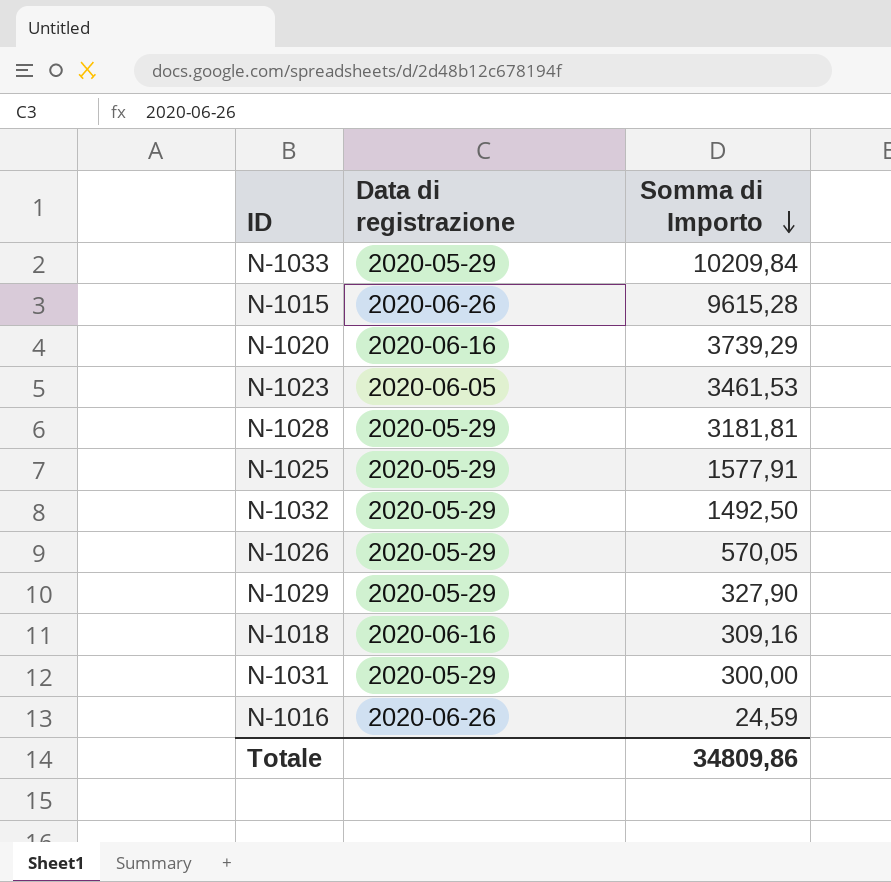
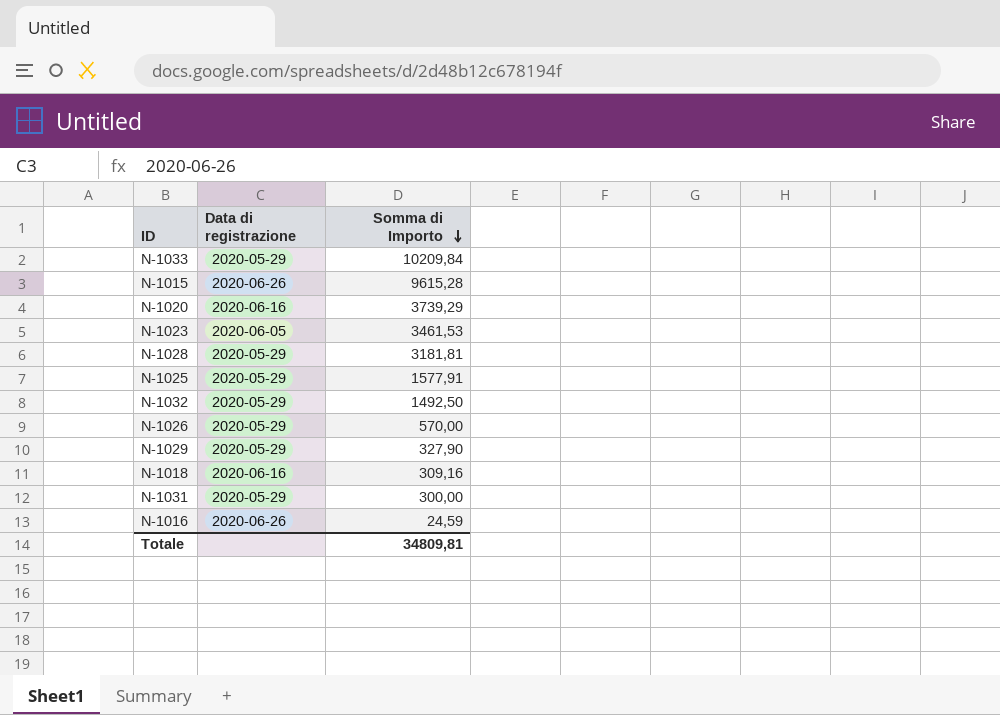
N-1026 | Somma di Importo: 570,05 -> 570,00
Totale | Somma di Importo: 34809,86 -> 34809,81

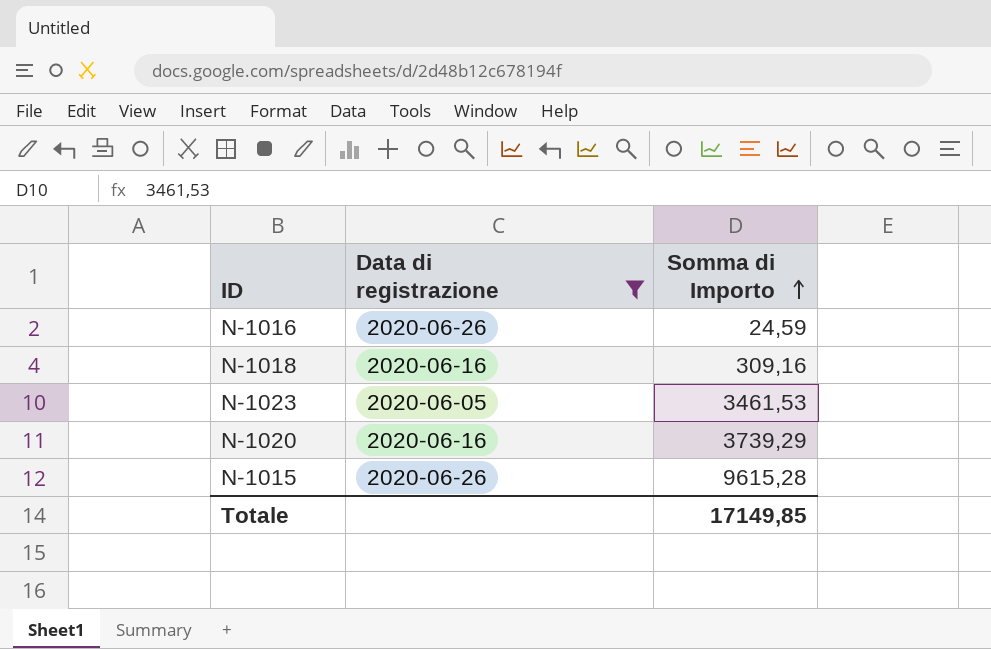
filter: none -> Data di registrazione != 2020-05-29
row order: Somma di Importo descending -> Somma di Importo ascending
Totale | Somma di Importo: 34809,81 -> 17149,85

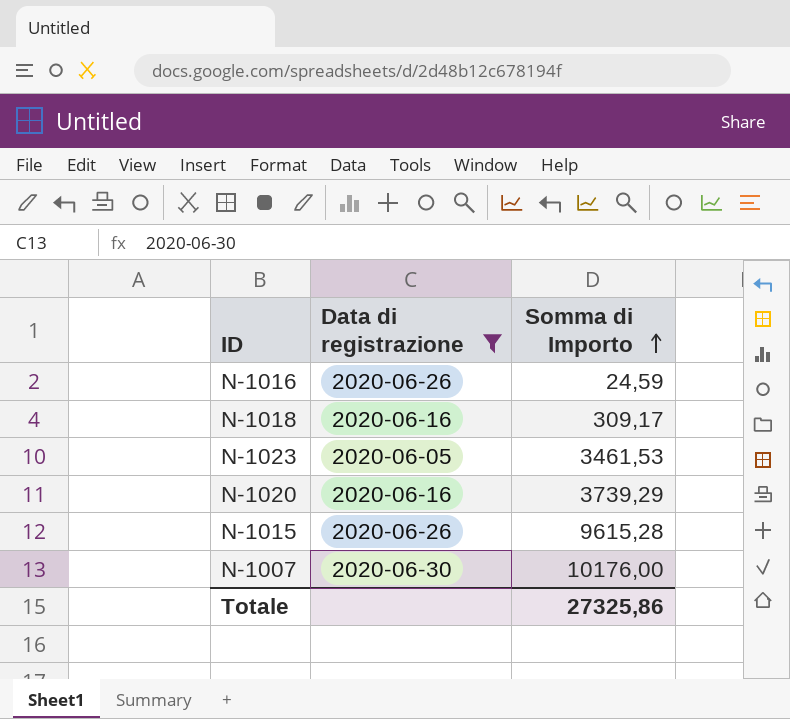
N-1018 | Somma di Importo: 309,16 -> 309,17
row N-1007: none -> 2020-06-30 | 10176,00
Totale | Somma di Importo: 17149,85 -> 27325,86

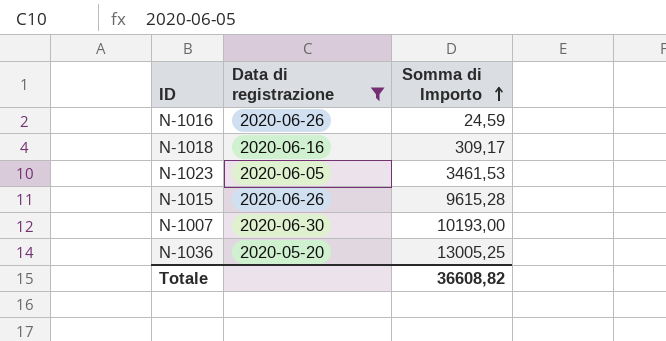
row N-1020: 2020-06-16 | 3739,29 -> none
N-1007 | Somma di Importo: 10176,00 -> 10193,00
row N-1036: none -> 2020-05-20 | 13005,25
Totale | Somma di Importo: 27325,86 -> 36608,82

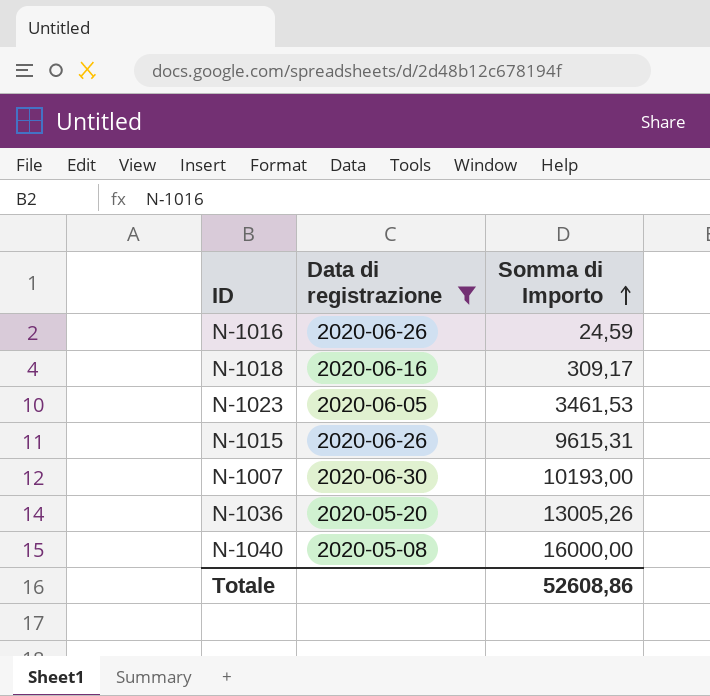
N-1015 | Somma di Importo: 9615,28 -> 9615,31
N-1036 | Somma di Importo: 13005,25 -> 13005,26
row N-1040: none -> 2020-05-08 | 16000,00
Totale | Somma di Importo: 36608,82 -> 52608,86

